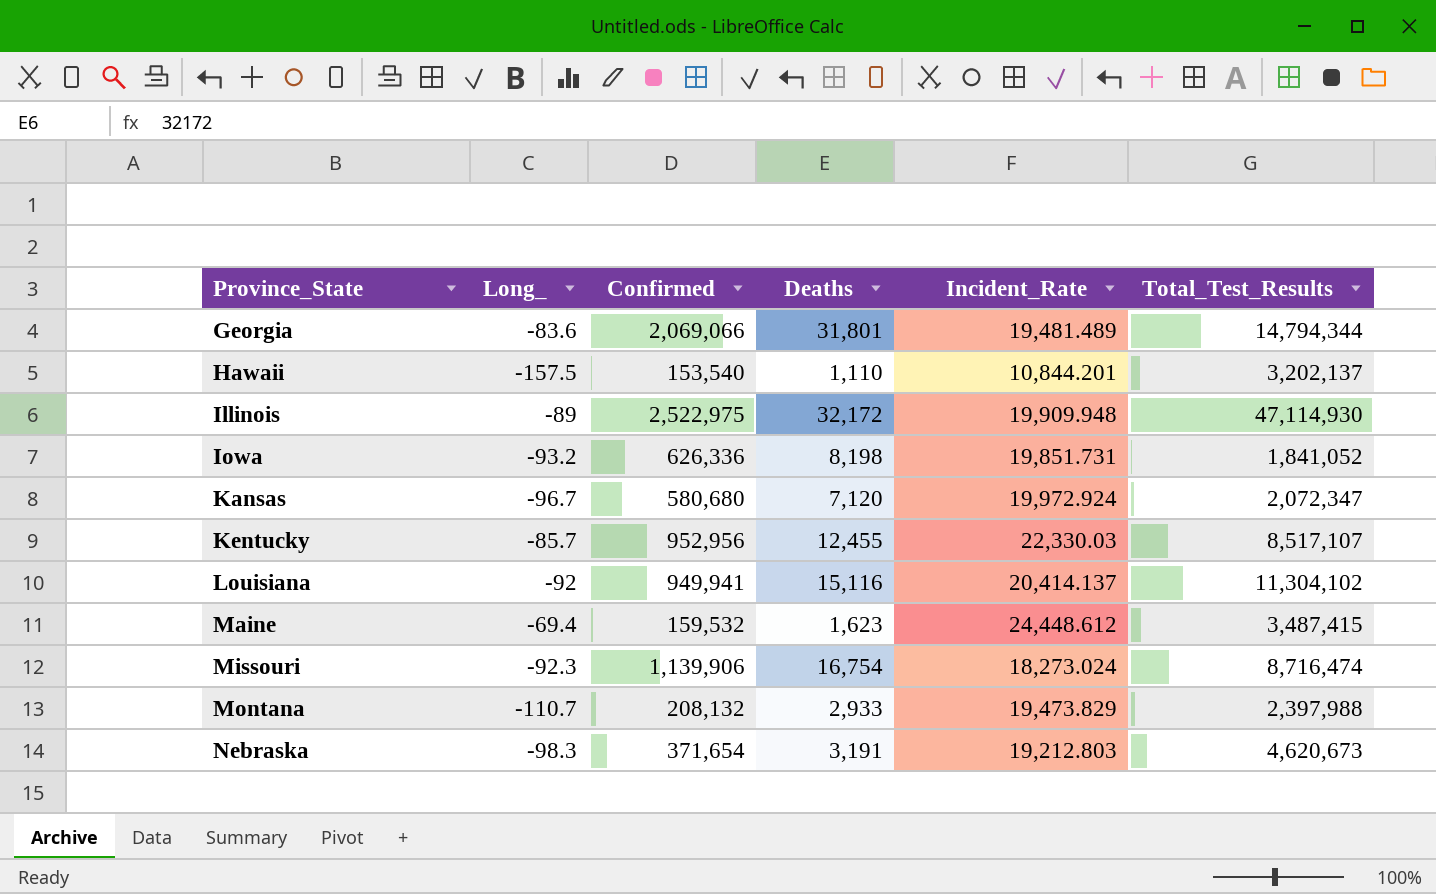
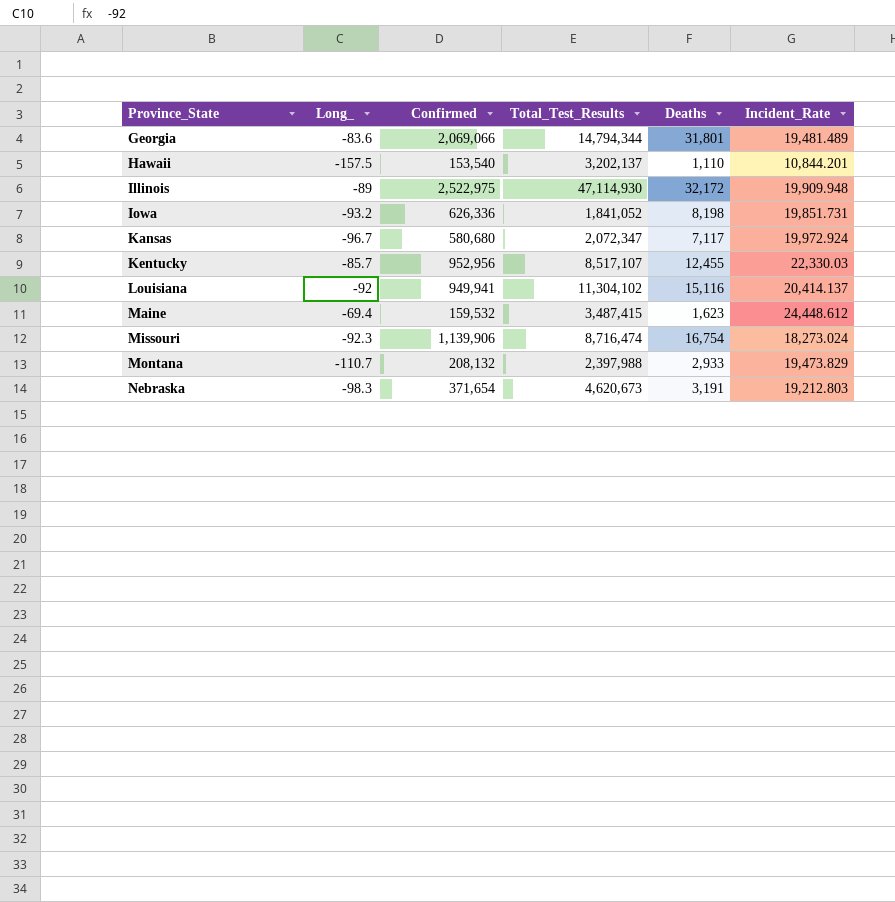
column Total_Test_Results | position: 6 -> 4
Kansas | Deaths: 7,120 -> 7,117

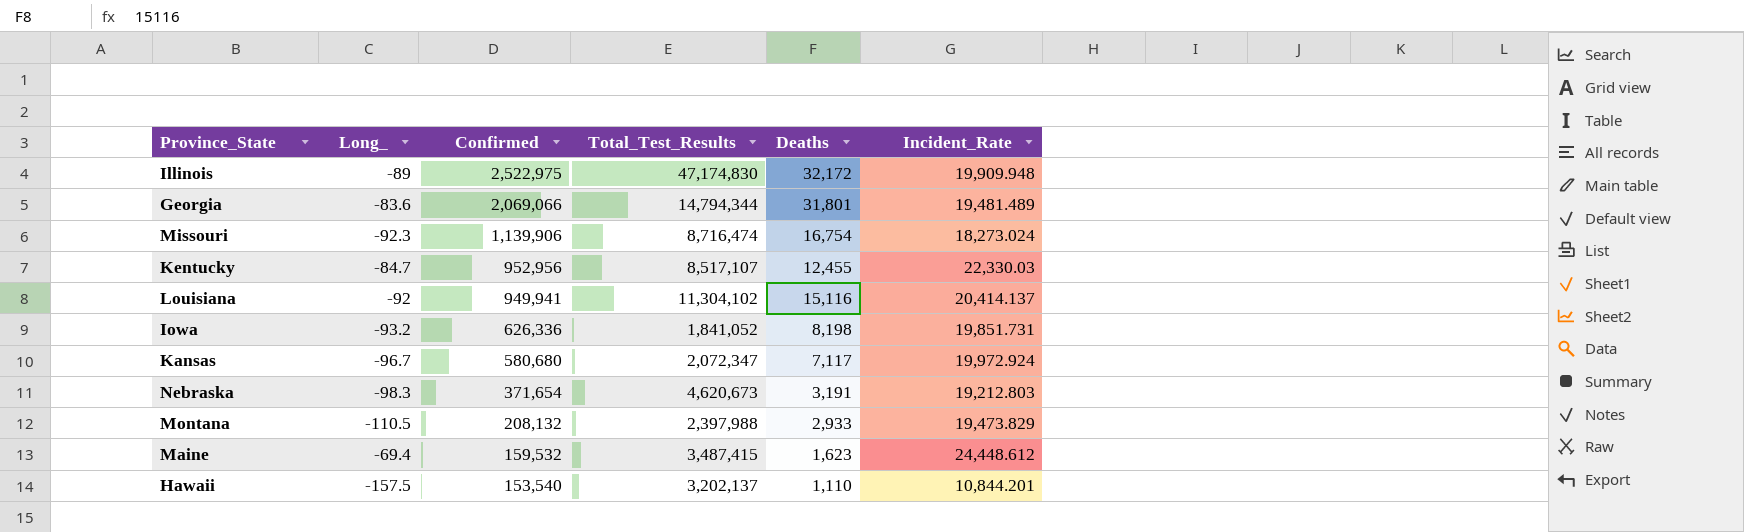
row order: Province_State ascending -> Confirmed descending
Illinois | Total_Test_Results: 47,114,930 -> 47,174,830
Kentucky | Long_: -85.7 -> -84.7
Montana | Long_: -110.7 -> -110.5

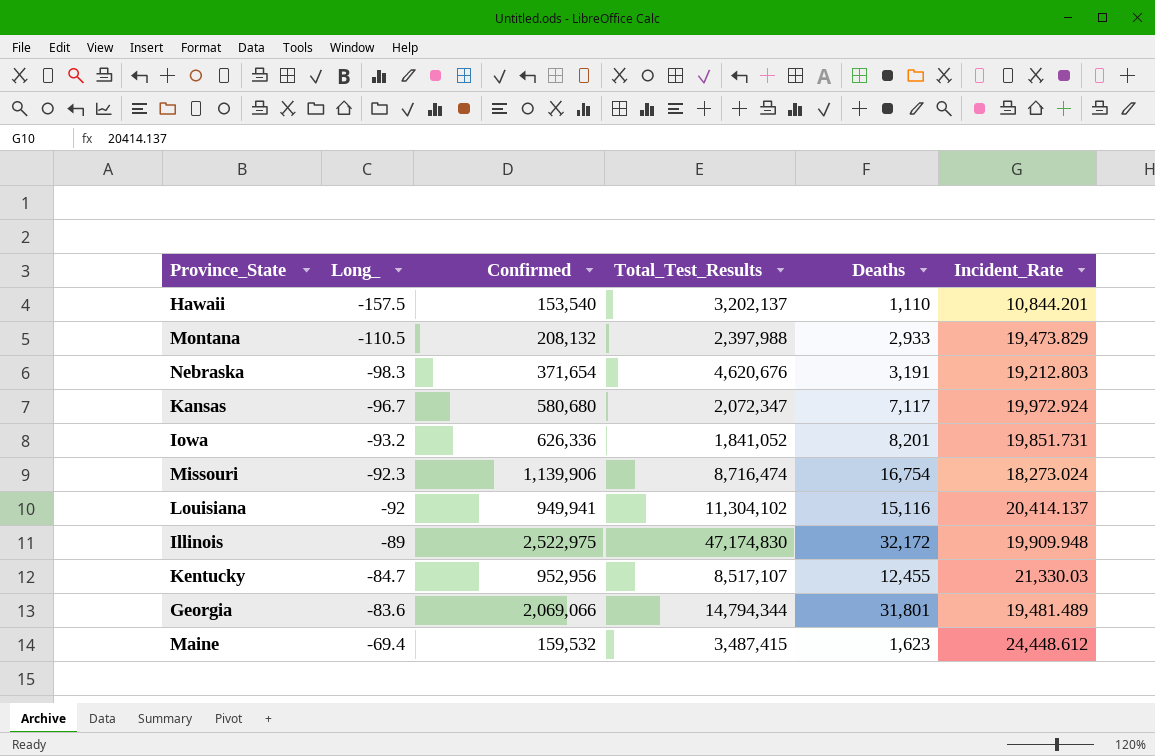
row order: Confirmed descending -> Long_ ascending
Nebraska | Total_Test_Results: 4,620,673 -> 4,620,676
Iowa | Deaths: 8,198 -> 8,201
Kentucky | Incident_Rate: 22,330.03 -> 21,330.03

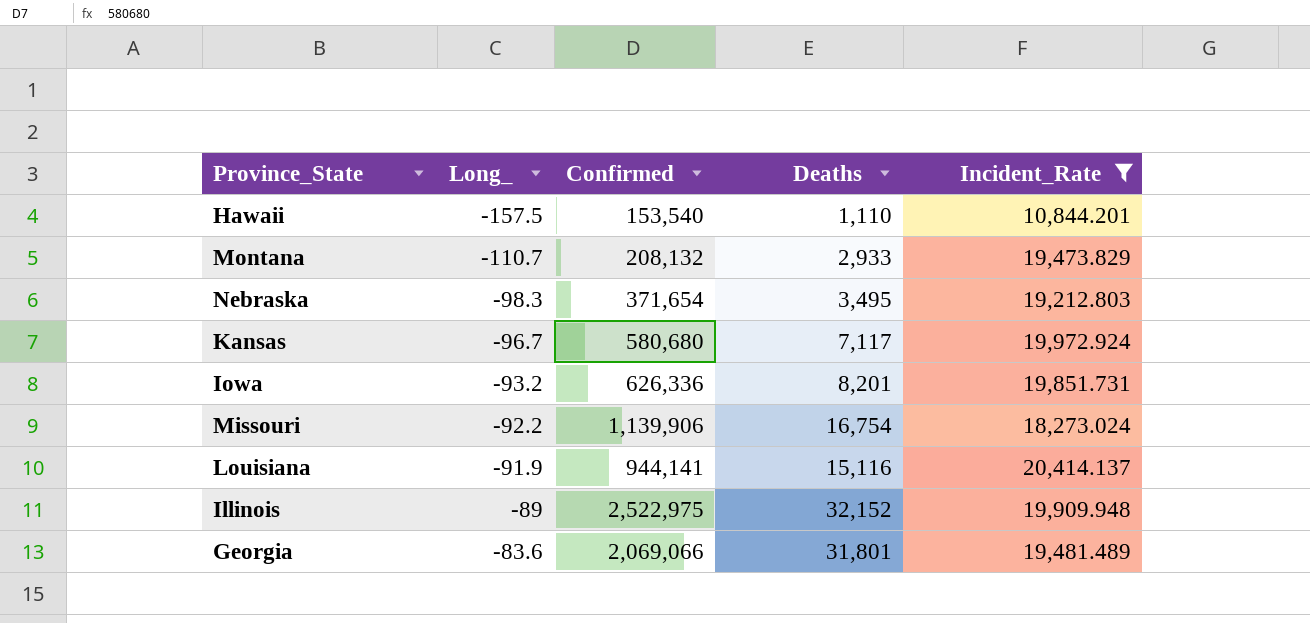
filter: none -> Incident_Rate <= 20,414.137
column Total_Test_Results | position: 4 -> none
Montana | Long_: -110.5 -> -110.7
Nebraska | Deaths: 3,191 -> 3,495
Missouri | Long_: -92.3 -> -92.2
Louisiana | Long_: -92 -> -91.9
Louisiana | Confirmed: 949,941 -> 944,141
Illinois | Deaths: 32,172 -> 32,152

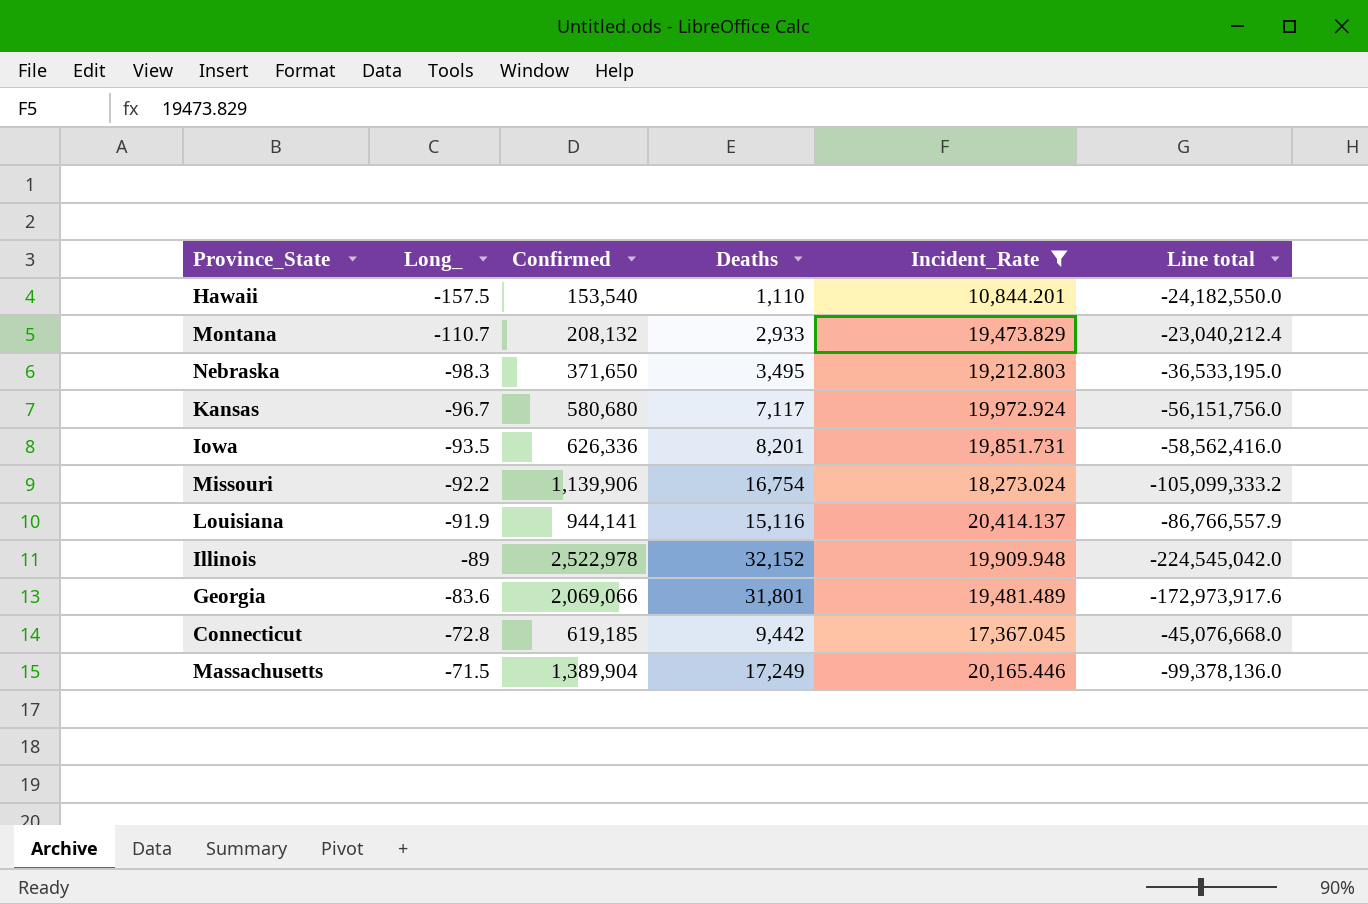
column Line total | formula: none -> [Long_] * [Confirmed]
Nebraska | Confirmed: 371,654 -> 371,650
Iowa | Long_: -93.2 -> -93.5
Illinois | Confirmed: 2,522,975 -> 2,522,978
row Connecticut: none -> -72.8 | 619,185 | 9,442 | 17,367.045 | -45,076,668.0
row Massachusetts: none -> -71.5 | 1,389,904 | 17,249 | 20,165.446 | -99,378,136.0

